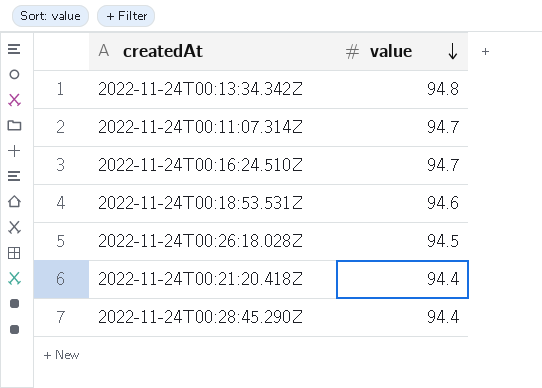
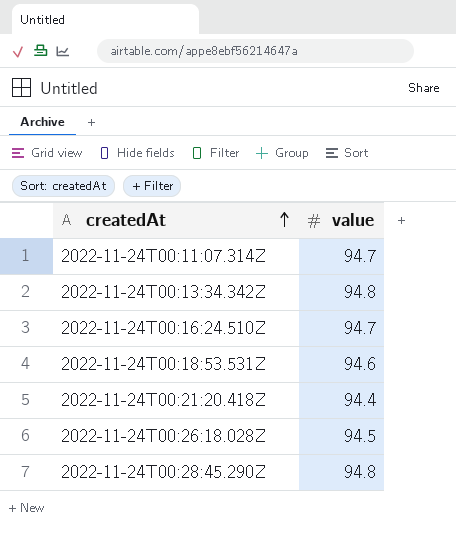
row order: value descending -> createdAt ascending
2022-11-24T00:28:45.290Z | value: 94.4 -> 94.8

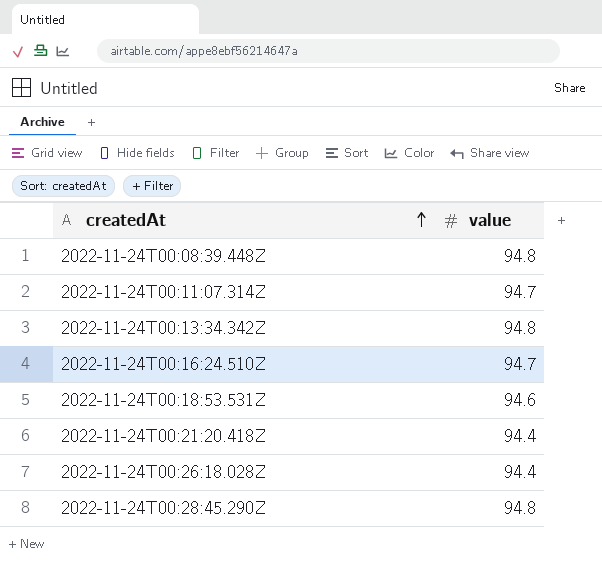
row 2022-11-24T00:08:39.448Z: none -> 94.8
2022-11-24T00:26:18.028Z | value: 94.5 -> 94.4

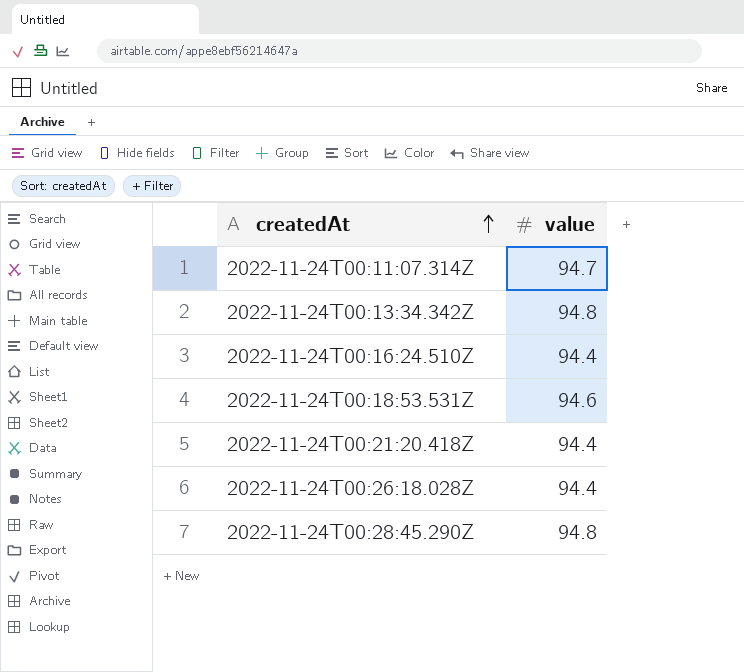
row 2022-11-24T00:08:39.448Z: 94.8 -> none
2022-11-24T00:16:24.510Z | value: 94.7 -> 94.4

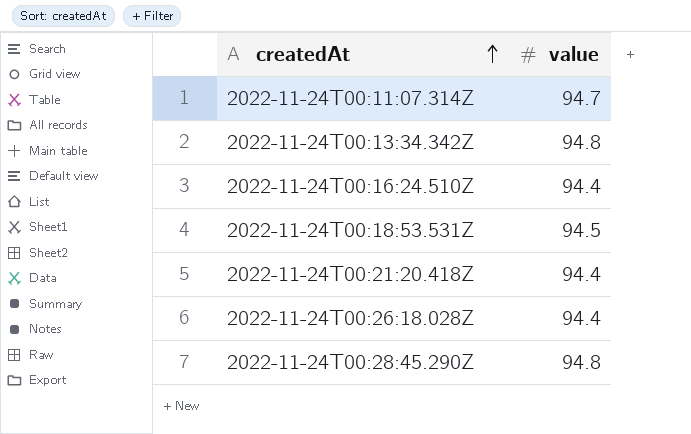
2022-11-24T00:18:53.531Z | value: 94.6 -> 94.5

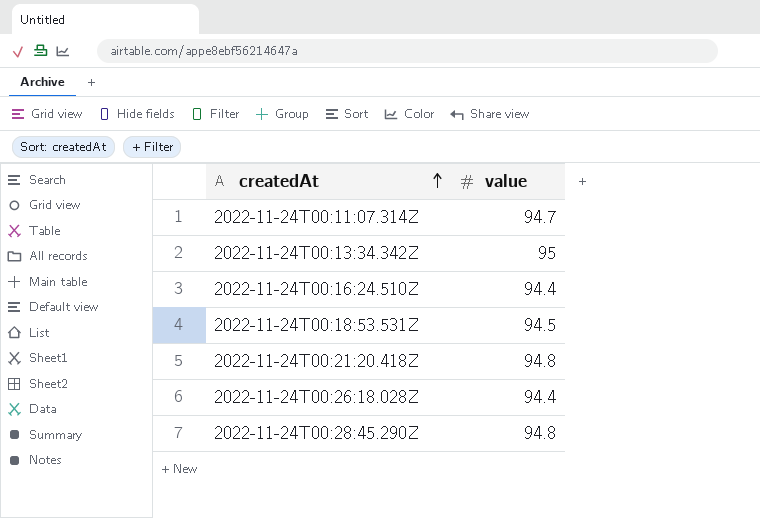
2022-11-24T00:13:34.342Z | value: 94.8 -> 95
2022-11-24T00:21:20.418Z | value: 94.4 -> 94.8

